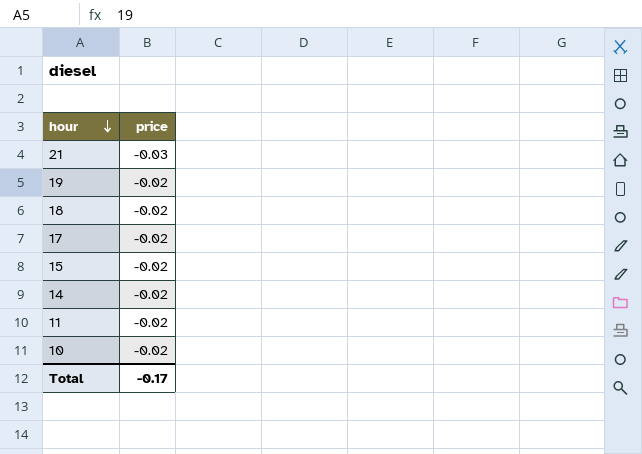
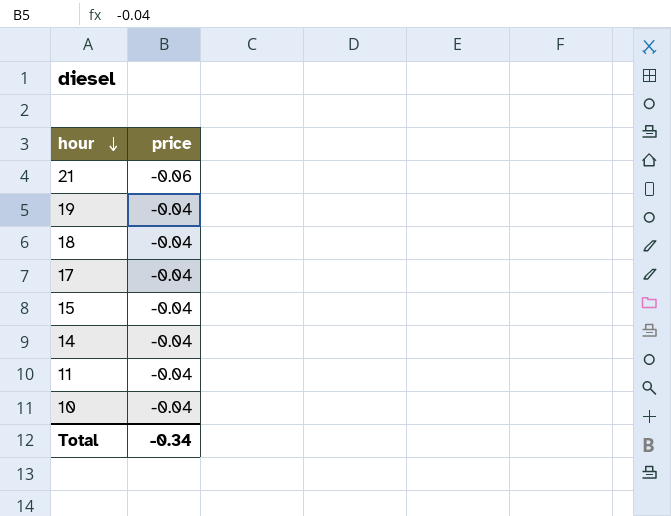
21 | price: -0.03 -> -0.06
19 | price: -0.02 -> -0.04
18 | price: -0.02 -> -0.04
17 | price: -0.02 -> -0.04
15 | price: -0.02 -> -0.04
14 | price: -0.02 -> -0.04
11 | price: -0.02 -> -0.04
10 | price: -0.02 -> -0.04
Total | price: -0.17 -> -0.34

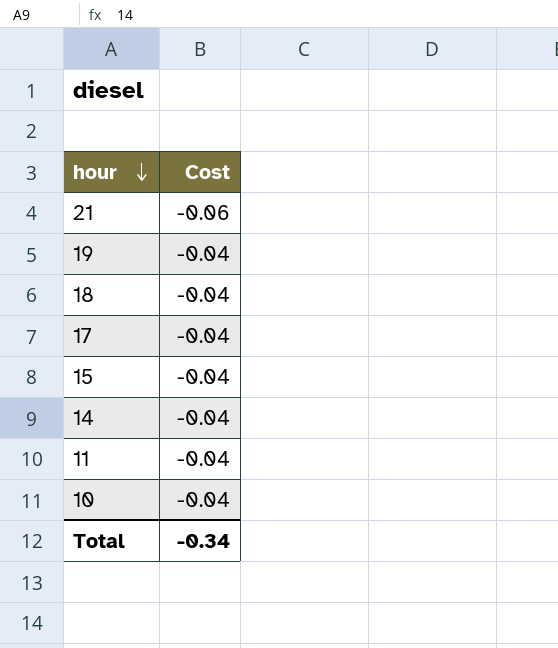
column name: price -> Cost

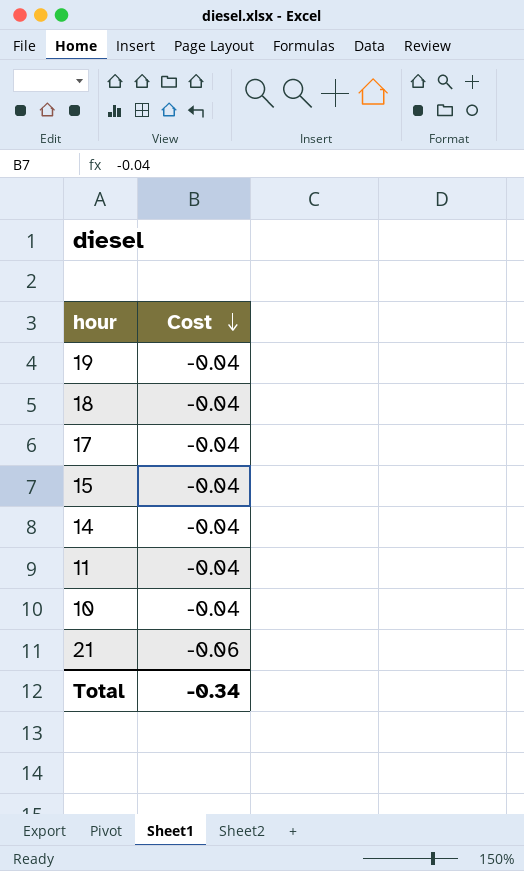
row order: hour descending -> Cost descending

